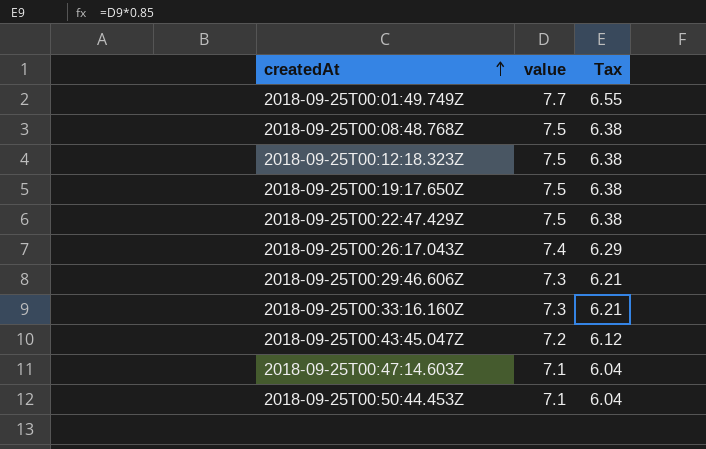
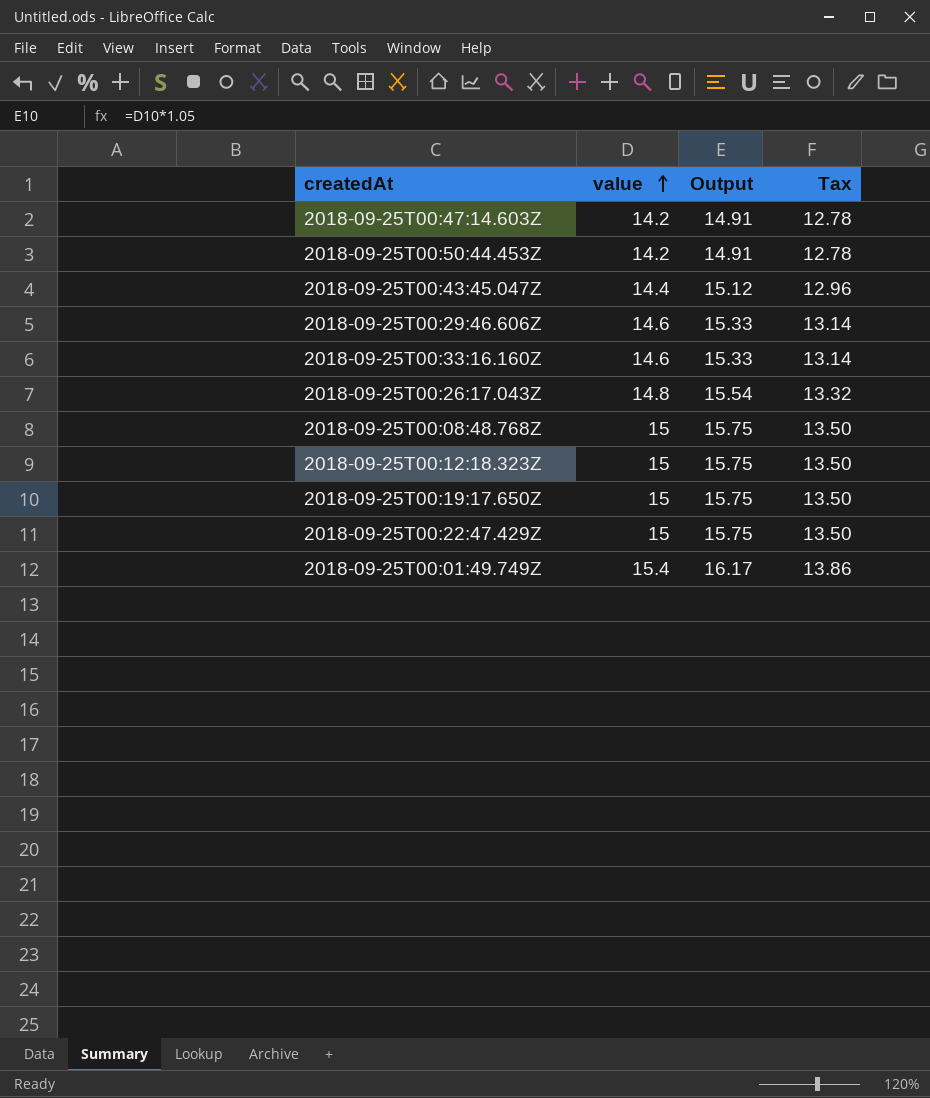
row order: createdAt ascending -> value ascending
column Output | formula: none -> [value] * 1.05
column Tax | formula: [value] * 0.85 -> [value] * 0.9
2018-09-25T00:47:14.603Z | value: 7.1 -> 14.2
2018-09-25T00:50:44.453Z | value: 7.1 -> 14.2
2018-09-25T00:43:45.047Z | value: 7.2 -> 14.4
2018-09-25T00:29:46.606Z | value: 7.3 -> 14.6
2018-09-25T00:33:16.160Z | value: 7.3 -> 14.6
2018-09-25T00:26:17.043Z | value: 7.4 -> 14.8
2018-09-25T00:08:48.768Z | value: 7.5 -> 15
2018-09-25T00:12:18.323Z | value: 7.5 -> 15
2018-09-25T00:19:17.650Z | value: 7.5 -> 15
2018-09-25T00:22:47.429Z | value: 7.5 -> 15
2018-09-25T00:01:49.749Z | value: 7.7 -> 15.4

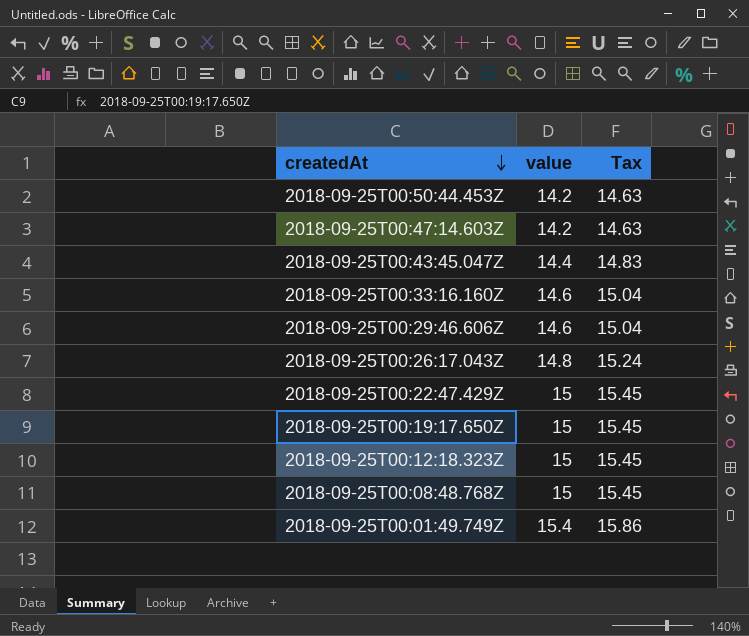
row order: value ascending -> createdAt descending
column Output | formula: [value] * 1.05 -> none
column Tax | formula: [value] * 0.9 -> [value] * 1.03

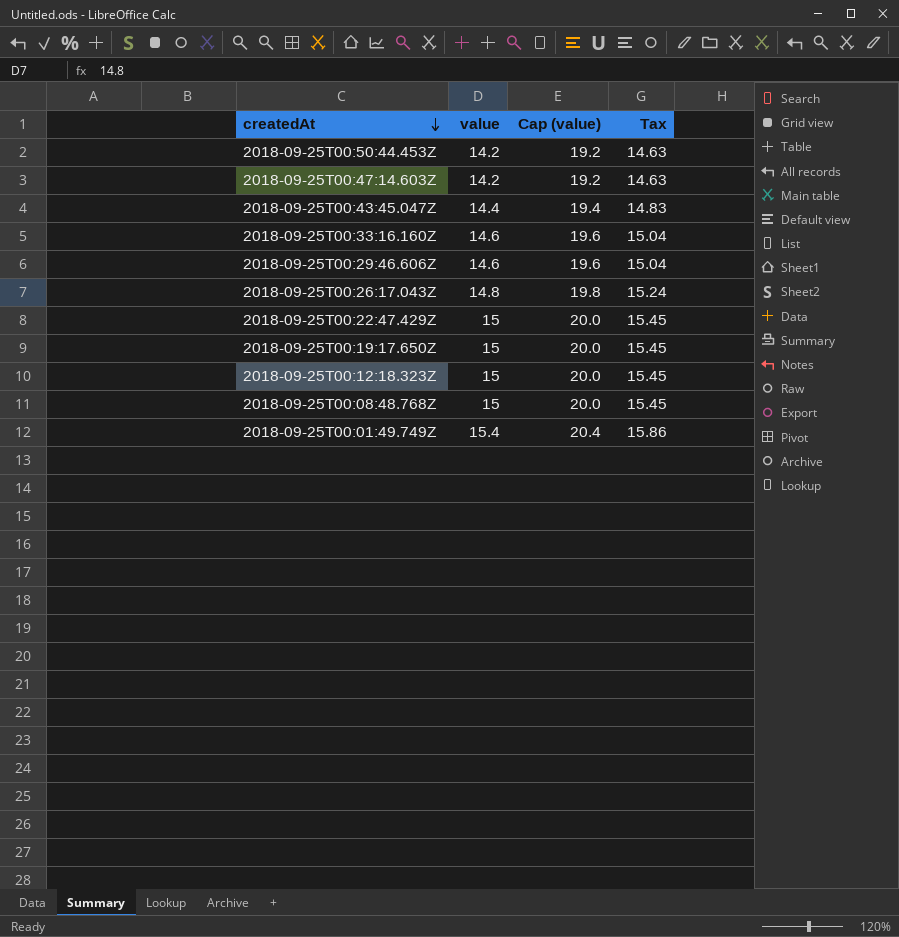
column Cap (value) | formula: none -> [value] + 5

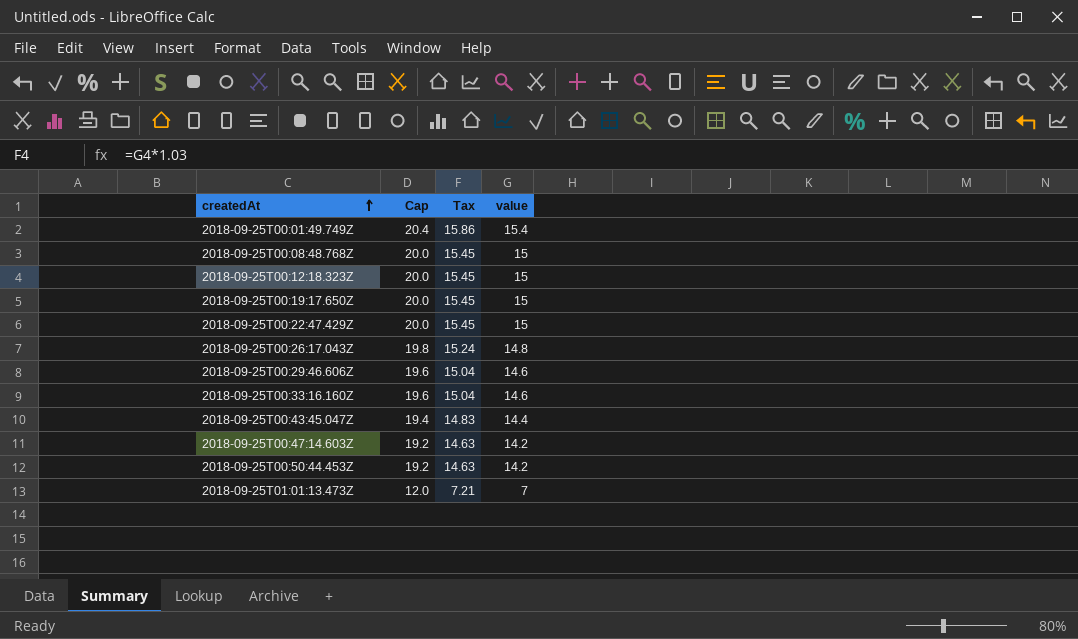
row order: createdAt descending -> createdAt ascending
column name: Cap (value) -> Cap
column value | position: 2 -> 4
row 2018-09-25T01:01:13.473Z: none -> 12.0 | 7.21 | 7

